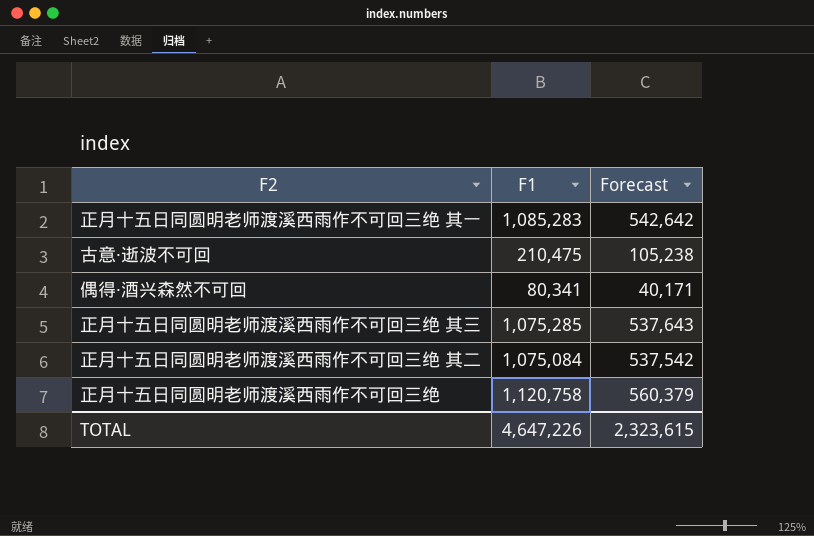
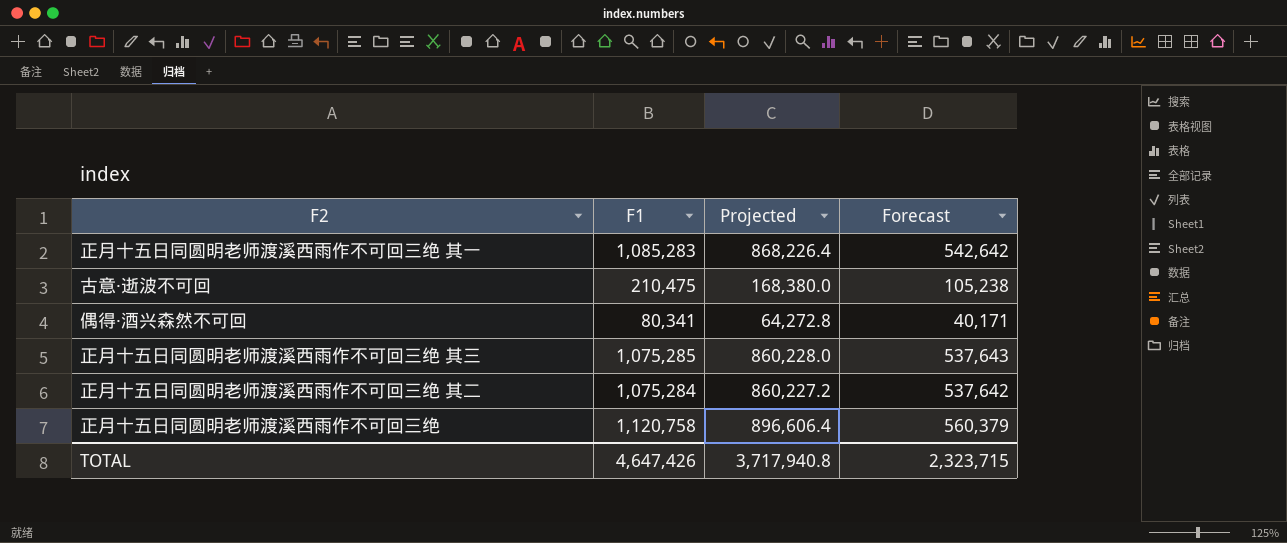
column Projected | formula: none -> [F1] * 0.8
正月十五日同圆明老师渡溪西雨作不可回三绝 其二 | F1: 1,075,084 -> 1,075,284
正月十五日同圆明老师渡溪西雨作不可回三绝 其二 | Forecast: 537,542 -> 537,642
TOTAL | F1: 4,647,226 -> 4,647,426
TOTAL | Forecast: 2,323,615 -> 2,323,715

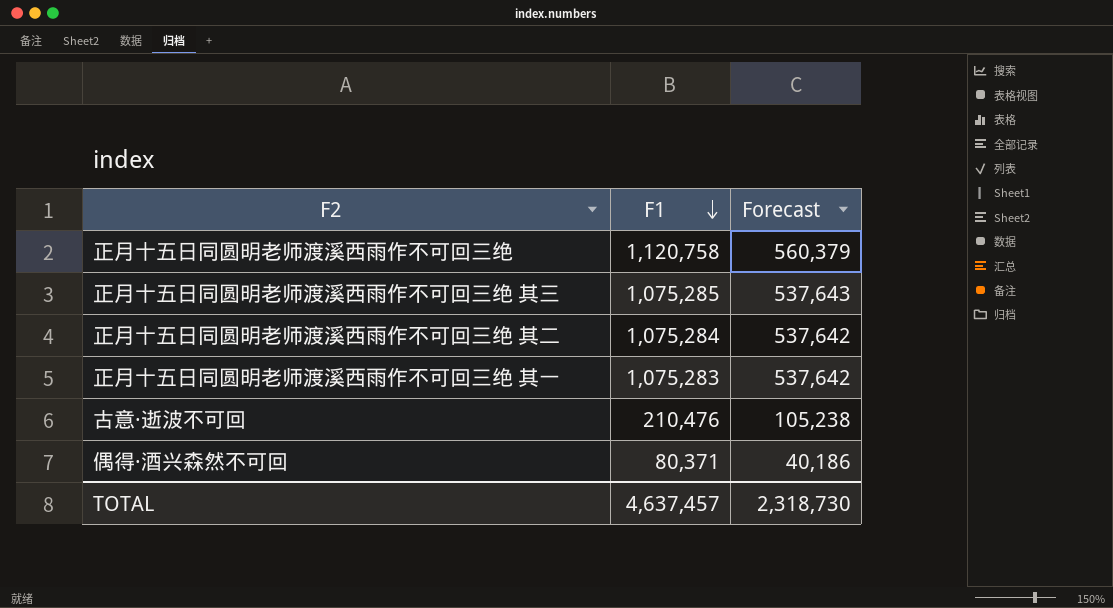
row order: none -> F1 descending
column Projected | formula: [F1] * 0.8 -> none
正月十五日同圆明老师渡溪西雨作不可回三绝 其一 | F1: 1,085,283 -> 1,075,283
正月十五日同圆明老师渡溪西雨作不可回三绝 其一 | Forecast: 542,642 -> 537,642
古意·逝波不可回 | F1: 210,475 -> 210,476
偶得·酒兴森然不可回 | F1: 80,341 -> 80,371
偶得·酒兴森然不可回 | Forecast: 40,171 -> 40,186
TOTAL | F1: 4,647,426 -> 4,637,457
TOTAL | Forecast: 2,323,715 -> 2,318,730

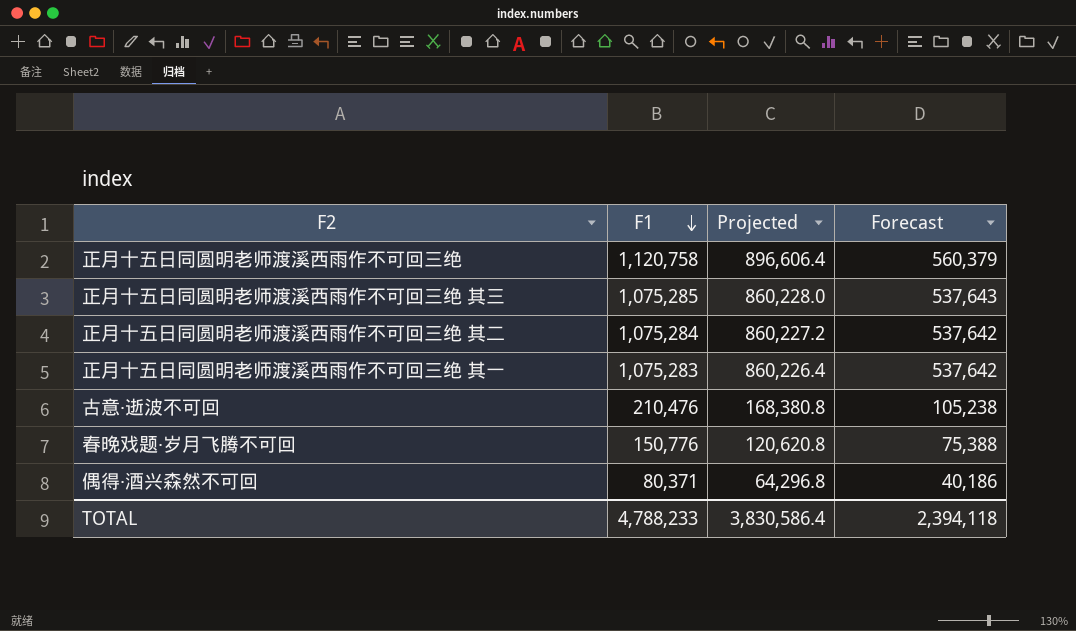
column Projected | formula: none -> [F1] * 0.8
row 春晚戏题·岁月飞腾不可回: none -> 150,776 | 120,620.8 | 75,388
TOTAL | F1: 4,637,457 -> 4,788,233
TOTAL | Forecast: 2,318,730 -> 2,394,118

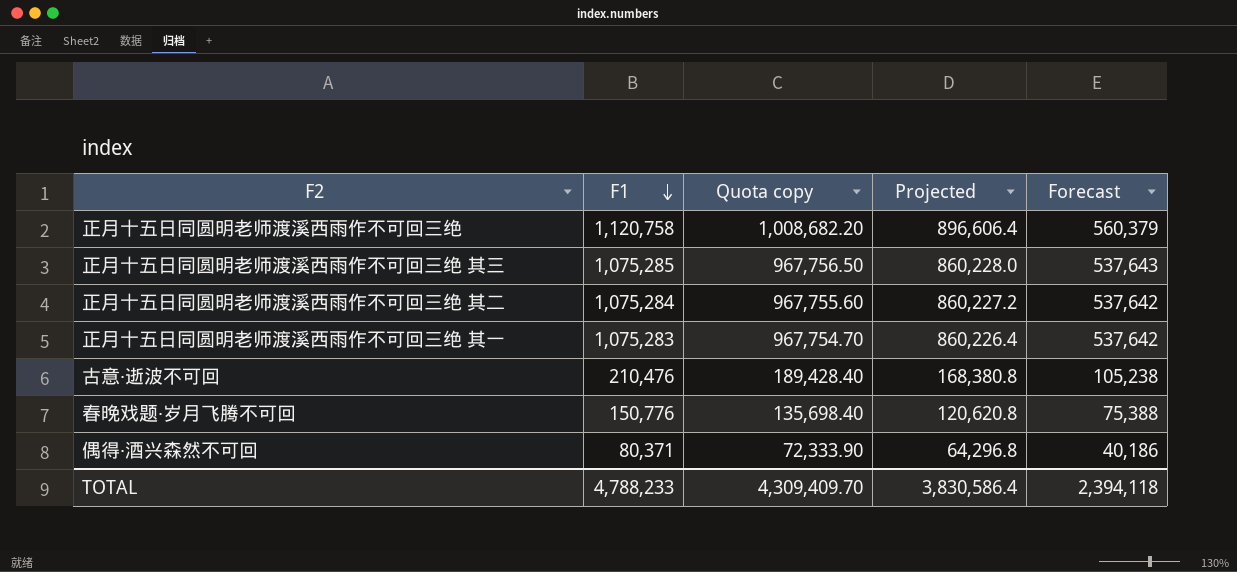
column Quota copy | formula: none -> [F1] * 0.9

